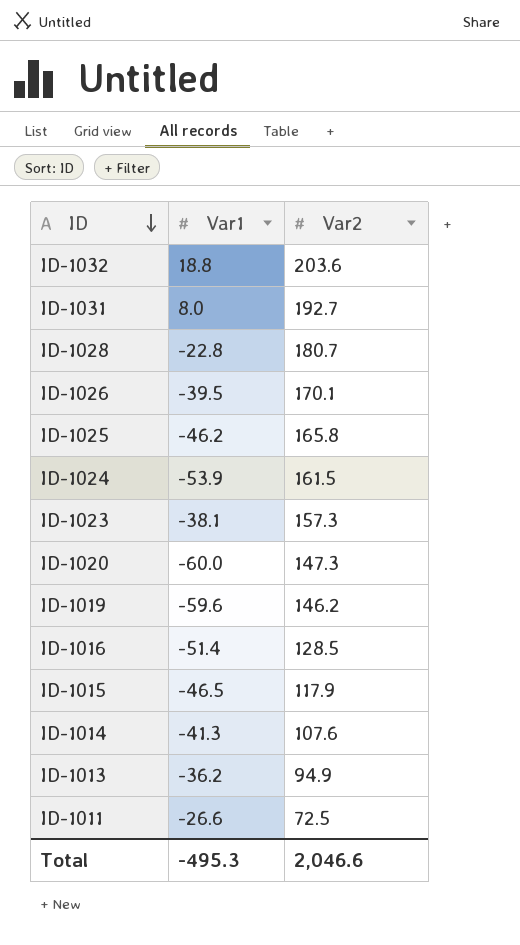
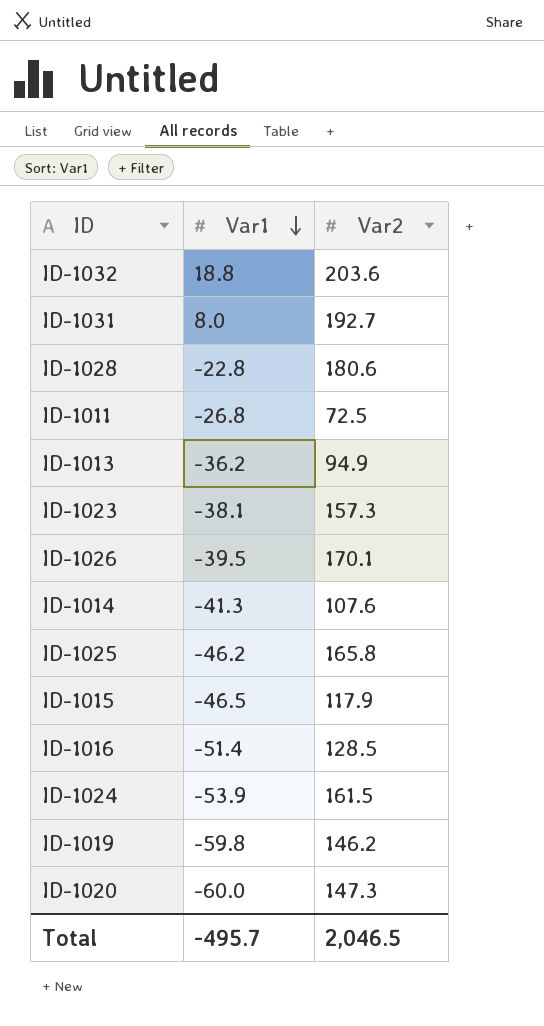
row order: ID descending -> Var1 descending
ID-1028 | Var2: 180.7 -> 180.6
ID-1011 | Var1: -26.6 -> -26.8
ID-1019 | Var1: -59.6 -> -59.8
Total | Var1: -495.3 -> -495.7
Total | Var2: 2,046.6 -> 2,046.5

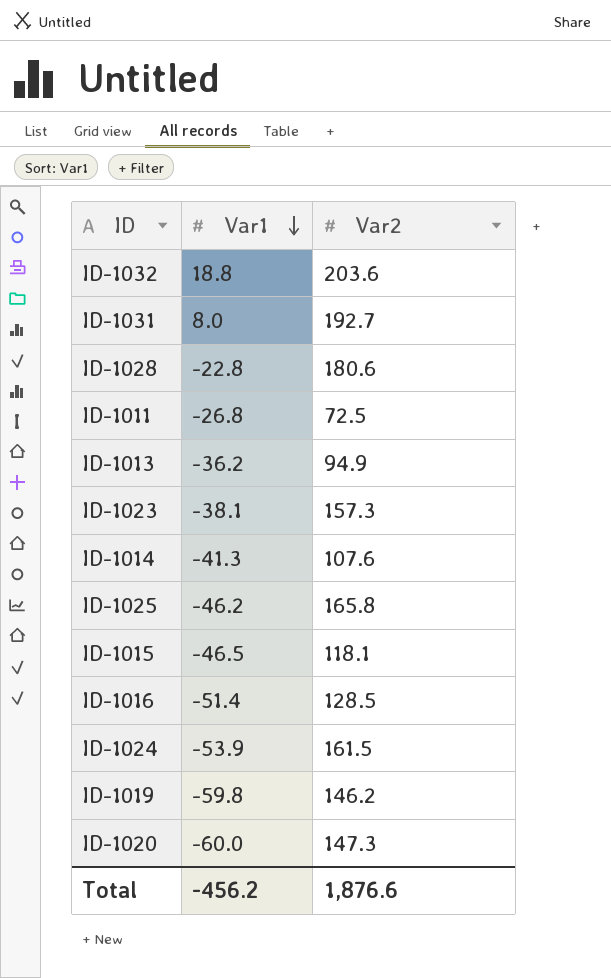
row ID-1026: -39.5 | 170.1 -> none
ID-1015 | Var2: 117.9 -> 118.1
Total | Var1: -495.7 -> -456.2
Total | Var2: 2,046.5 -> 1,876.6

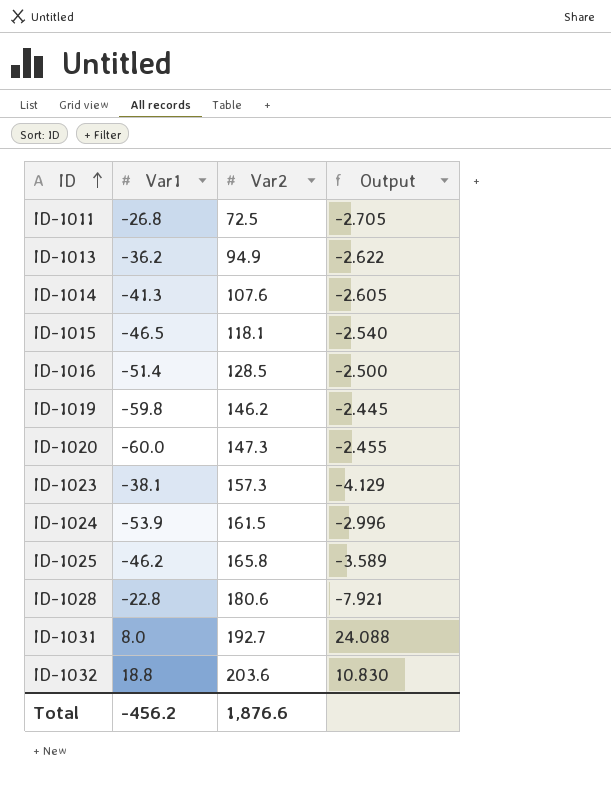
row order: Var1 descending -> ID ascending
column Output | formula: none -> [Var2] / [Var1]

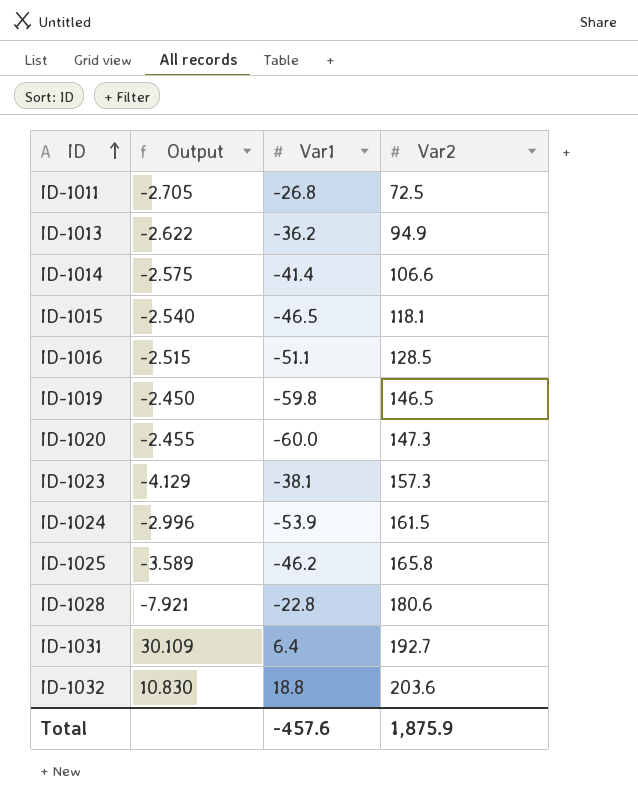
column Output | position: 4 -> 2
ID-1014 | Output: -2.605 -> -2.575
ID-1014 | Var1: -41.3 -> -41.4
ID-1014 | Var2: 107.6 -> 106.6
ID-1016 | Output: -2.500 -> -2.515
ID-1016 | Var1: -51.4 -> -51.1
ID-1019 | Output: -2.445 -> -2.450
ID-1019 | Var2: 146.2 -> 146.5
ID-1031 | Output: 24.088 -> 30.109
ID-1031 | Var1: 8.0 -> 6.4
Total | Var1: -456.2 -> -457.6
Total | Var2: 1,876.6 -> 1,875.9

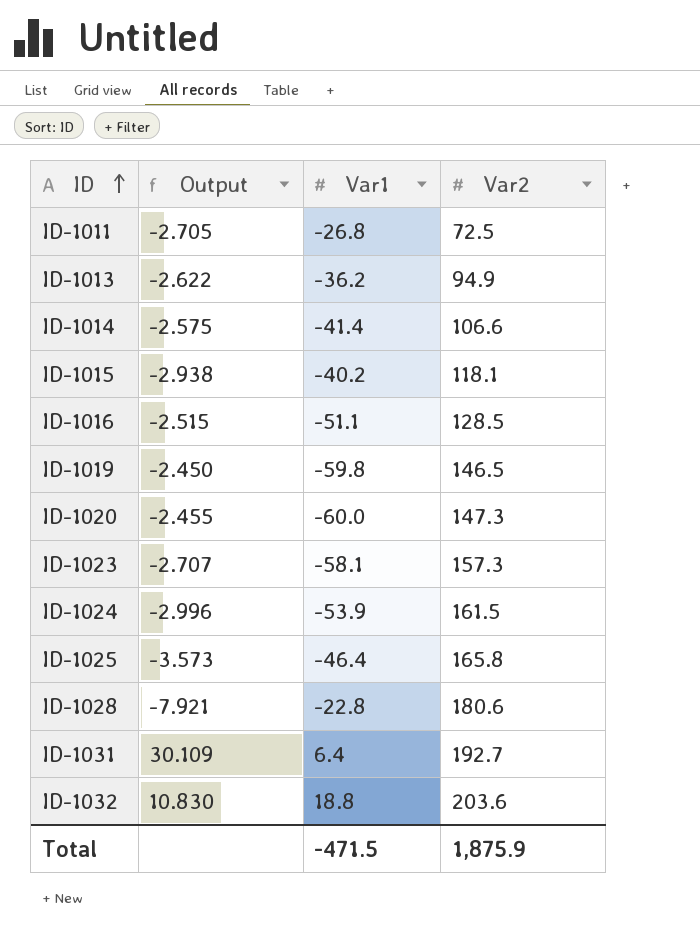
ID-1015 | Output: -2.540 -> -2.938
ID-1015 | Var1: -46.5 -> -40.2
ID-1023 | Output: -4.129 -> -2.707
ID-1023 | Var1: -38.1 -> -58.1
ID-1025 | Output: -3.589 -> -3.573
ID-1025 | Var1: -46.2 -> -46.4
Total | Var1: -457.6 -> -471.5

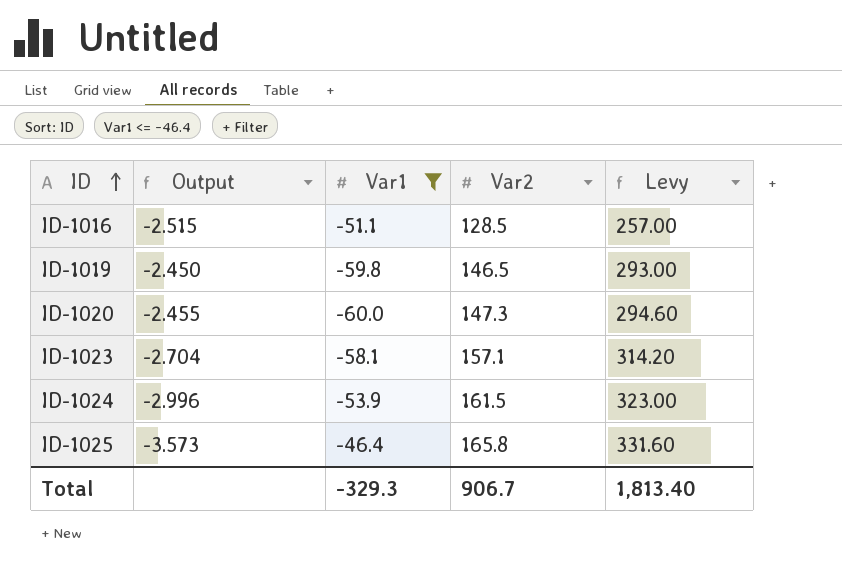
filter: none -> Var1 <= -46.4
column Levy | formula: none -> [Var2] * 2
ID-1023 | Output: -2.707 -> -2.704
ID-1023 | Var2: 157.3 -> 157.1
Total | Var1: -471.5 -> -329.3
Total | Var2: 1,875.9 -> 906.7

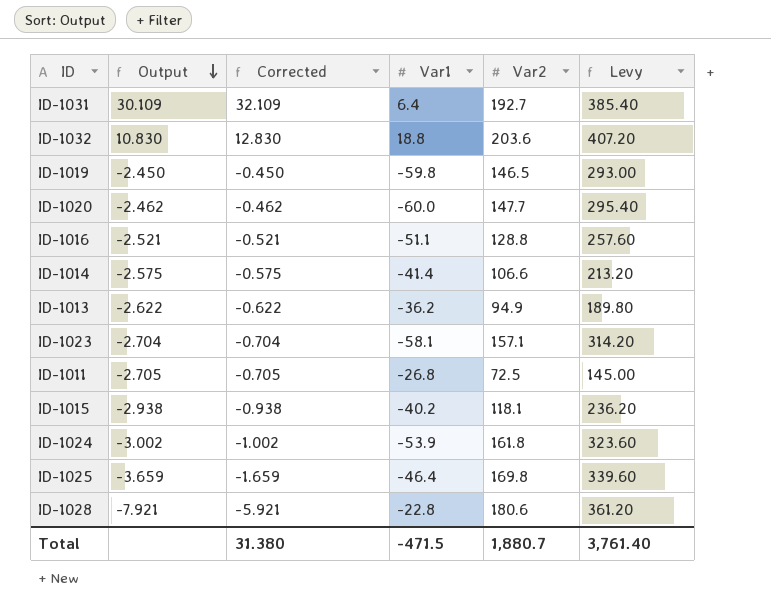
filter: Var1 <= -46.4 -> none
row order: ID ascending -> Output descending
column Corrected | formula: none -> [Output] + 2
ID-1020 | Output: -2.455 -> -2.462
ID-1020 | Var2: 147.3 -> 147.7
ID-1020 | Levy: 294.60 -> 295.40
ID-1016 | Output: -2.515 -> -2.521
ID-1016 | Var2: 128.5 -> 128.8
ID-1016 | Levy: 257.00 -> 257.60
ID-1024 | Output: -2.996 -> -3.002
ID-1024 | Var2: 161.5 -> 161.8
ID-1024 | Levy: 323.00 -> 323.60
ID-1025 | Output: -3.573 -> -3.659
ID-1025 | Var2: 165.8 -> 169.8
ID-1025 | Levy: 331.60 -> 339.60
Total | Var1: -329.3 -> -471.5
Total | Var2: 906.7 -> 1,880.7
Total | Levy: 1,813.40 -> 3,761.40

